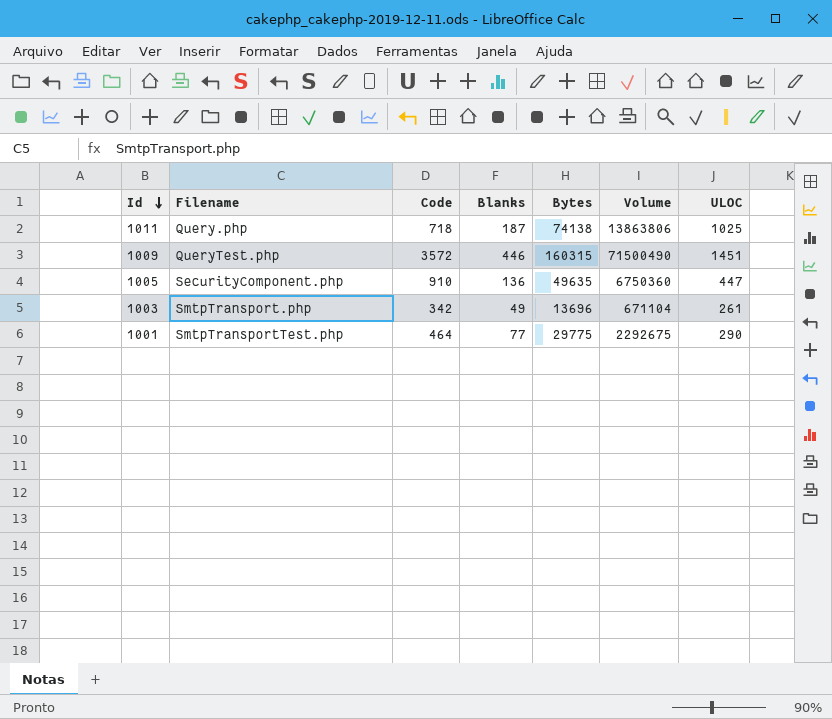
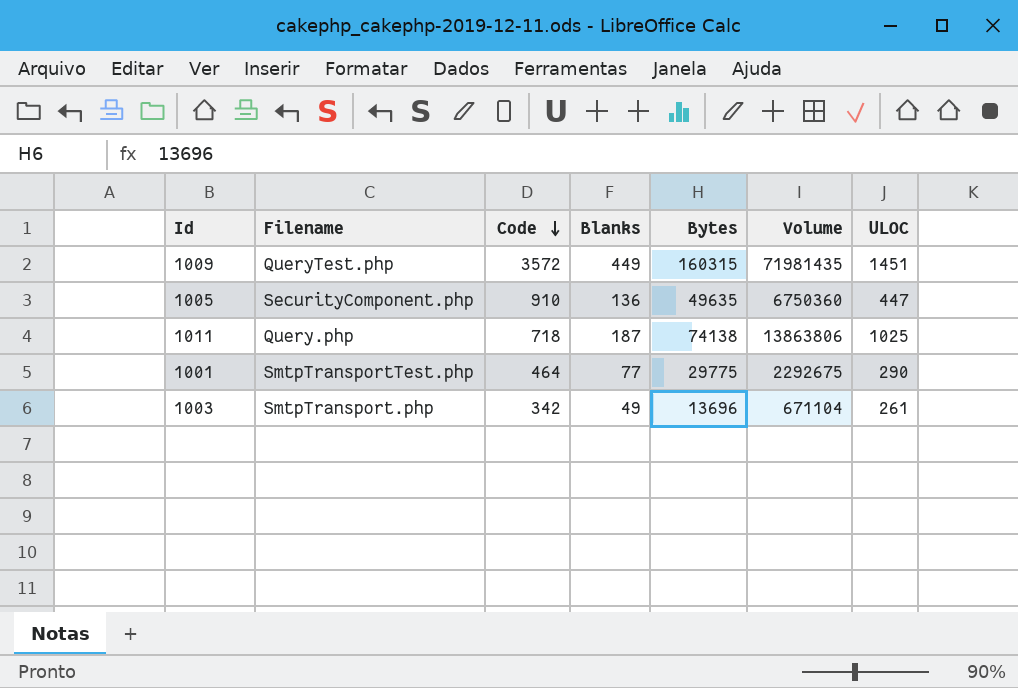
row order: Id descending -> Code descending
1009 | Blanks: 446 -> 449
1009 | Volume: 71500490 -> 71981435

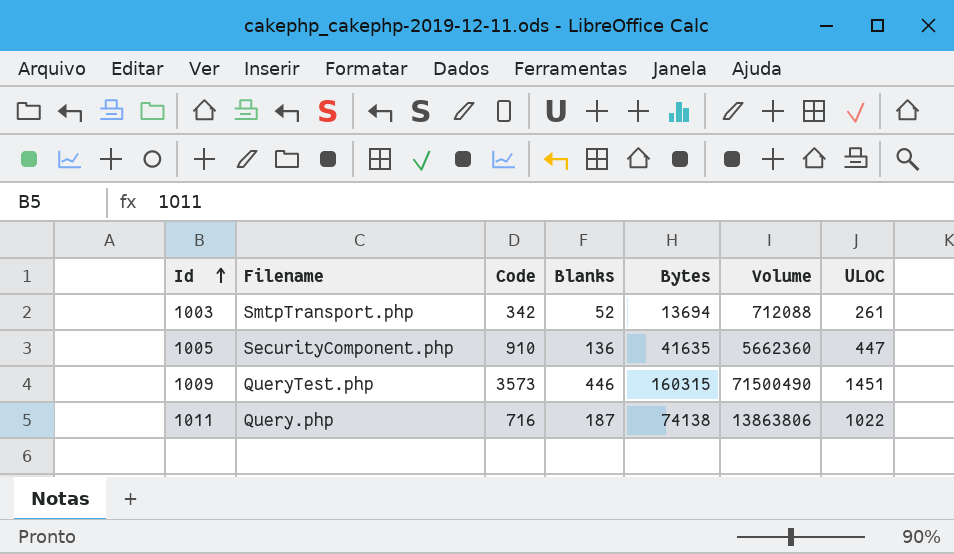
row order: Code descending -> Id ascending
row 1001: SmtpTransportTest.php | 464 | 77 | 29775 | 2292675 | 290 -> none
1003 | Blanks: 49 -> 52
1003 | Bytes: 13696 -> 13694
1003 | Volume: 671104 -> 712088
1005 | Bytes: 49635 -> 41635
1005 | Volume: 6750360 -> 5662360
1009 | Code: 3572 -> 3573
1009 | Blanks: 449 -> 446
1009 | Volume: 71981435 -> 71500490
1011 | Code: 718 -> 716
1011 | ULOC: 1025 -> 1022

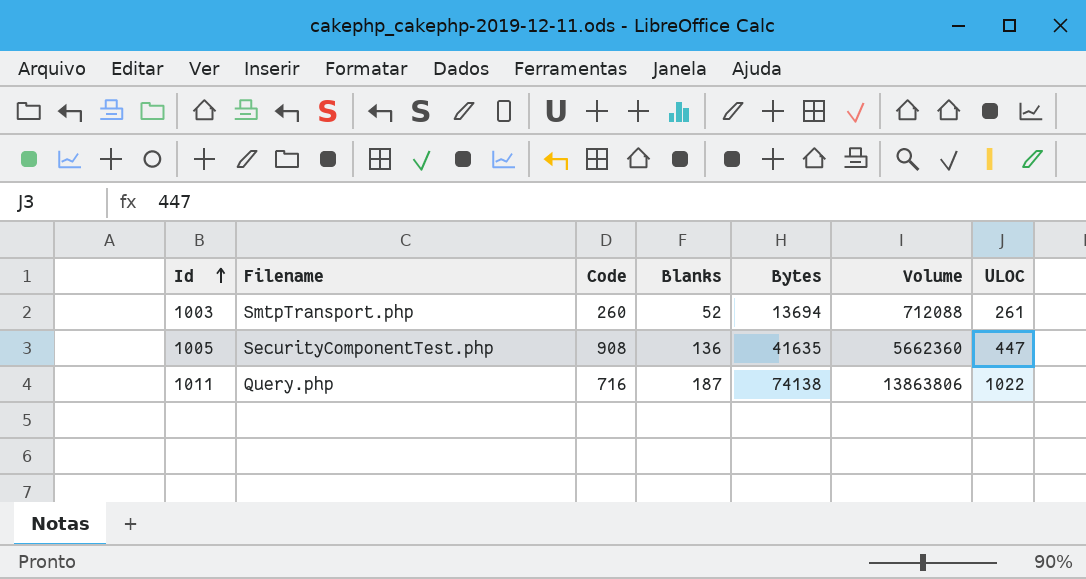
row 1009: QueryTest.php | 3573 | 446 | 160315 | 71500490 | 1451 -> none
1003 | Code: 342 -> 260
1005 | Filename: SecurityComponent.php -> SecurityComponentTest.php
1005 | Code: 910 -> 908

